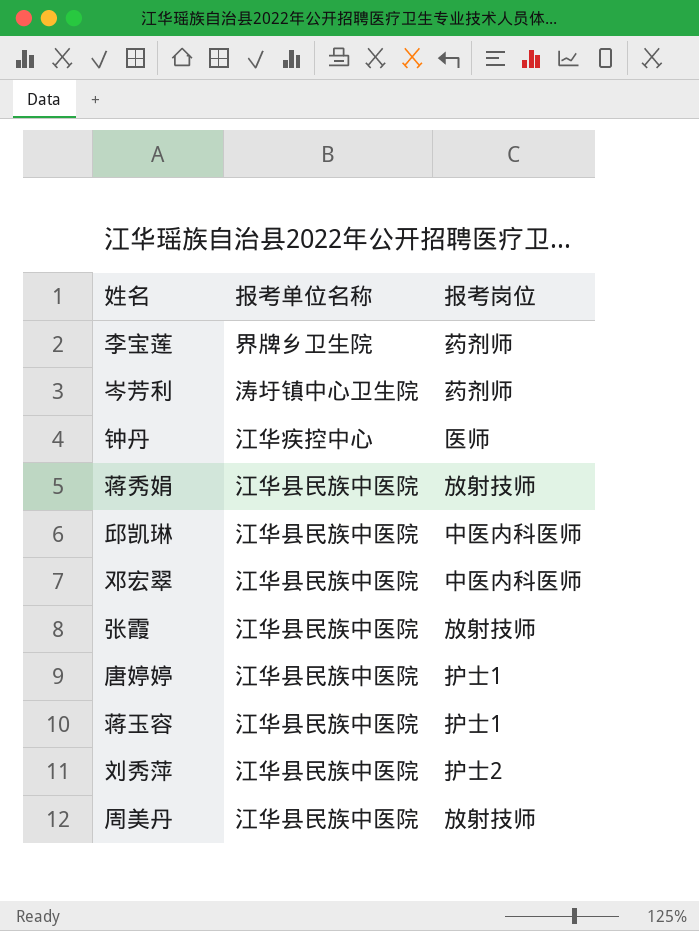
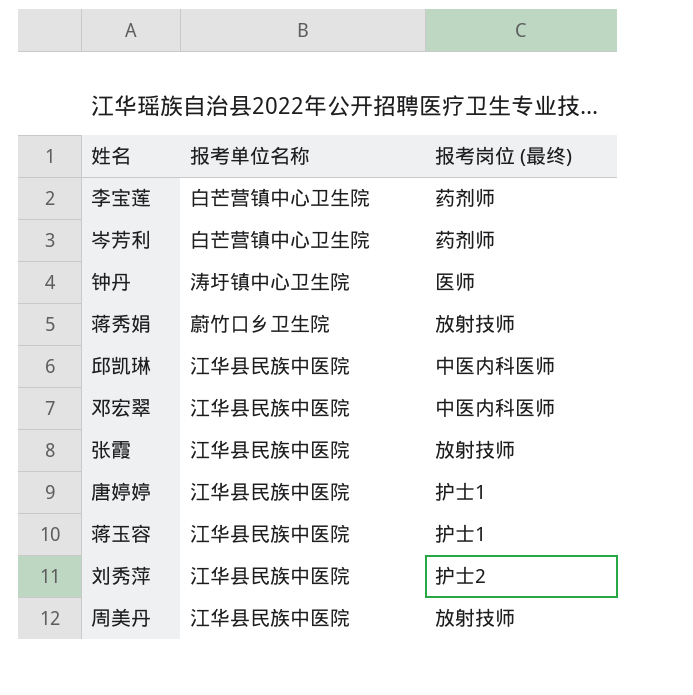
column name: 报考岗位 -> 报考岗位 (最终)
李宝莲 | 报考单位名称: 界牌乡卫生院 -> 白芒营镇中心卫生院
岑芳利 | 报考单位名称: 涛圩镇中心卫生院 -> 白芒营镇中心卫生院
钟丹 | 报考单位名称: 江华疾控中心 -> 涛圩镇中心卫生院
蒋秀娟 | 报考单位名称: 江华县民族中医院 -> 蔚竹口乡卫生院

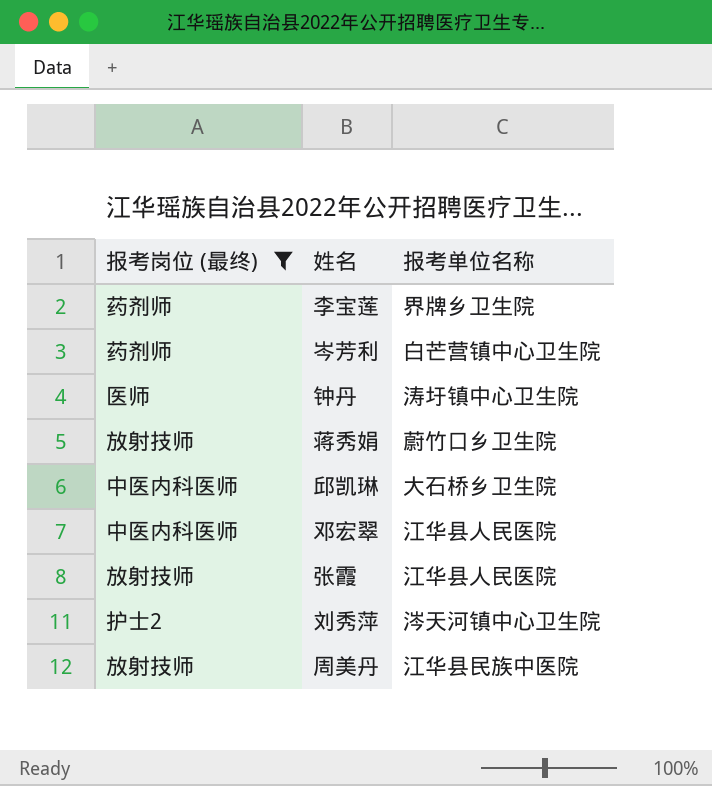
filter: none -> 报考岗位 (最终) != 护士1
column 报考岗位 (最终) | position: 3 -> 1
李宝莲 | 报考单位名称: 白芒营镇中心卫生院 -> 界牌乡卫生院
邱凯琳 | 报考单位名称: 江华县民族中医院 -> 大石桥乡卫生院
邓宏翠 | 报考单位名称: 江华县民族中医院 -> 江华县人民医院
张霞 | 报考单位名称: 江华县民族中医院 -> 江华县人民医院
刘秀萍 | 报考单位名称: 江华县民族中医院 -> 涔天河镇中心卫生院

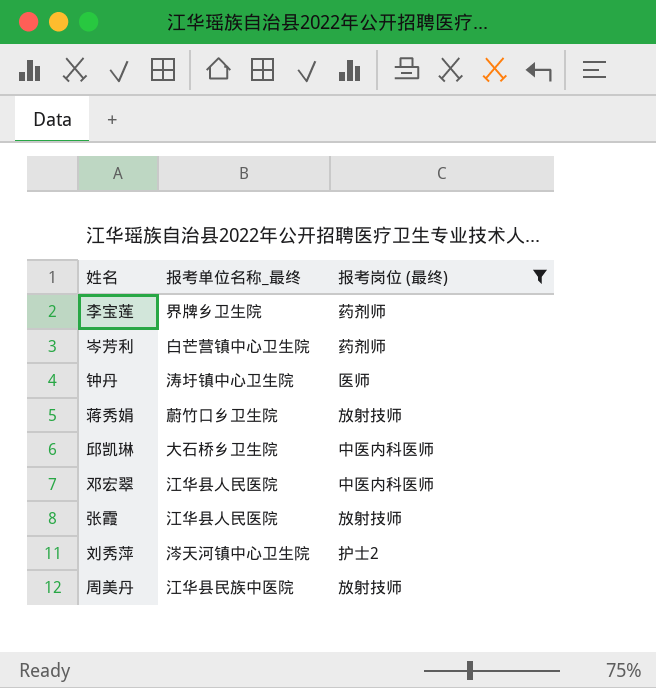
column name: 报考单位名称 -> 报考单位名称_最终
column 报考岗位 (最终) | position: 1 -> 3

